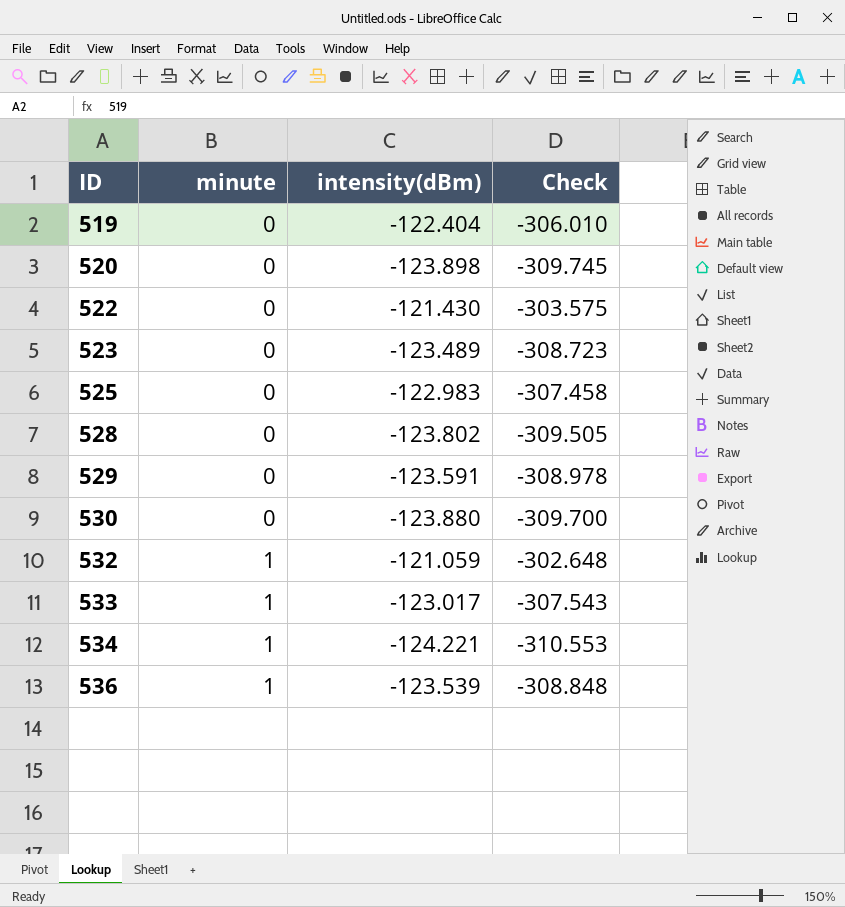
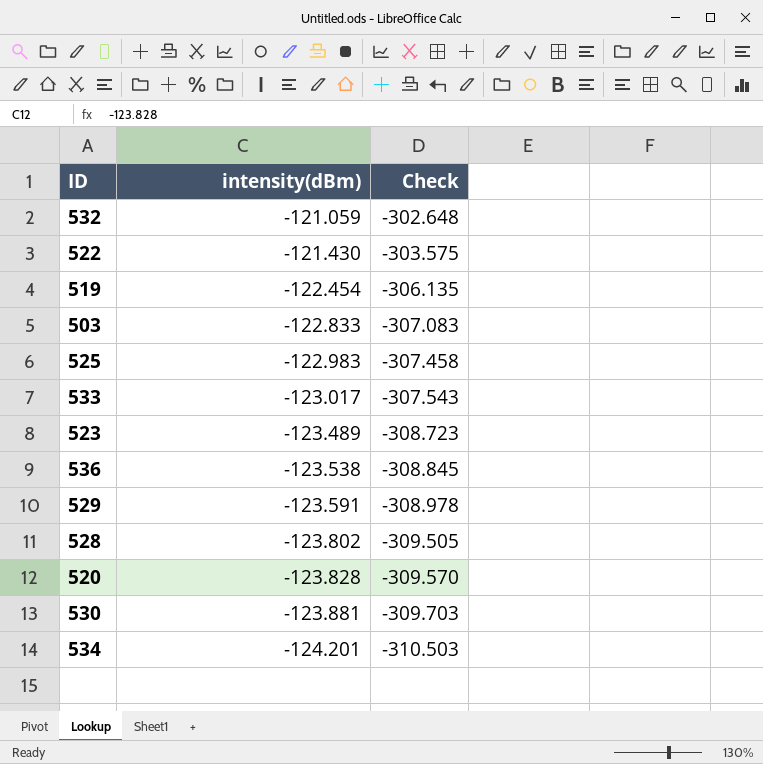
row order: ID ascending -> intensity(dBm) descending
column minute | position: 2 -> none
519 | intensity(dBm): -122.404 -> -122.454
519 | Check: -306.010 -> -306.135
row 503: none -> -122.833 | -307.083
536 | intensity(dBm): -123.539 -> -123.538
536 | Check: -308.848 -> -308.845
520 | intensity(dBm): -123.898 -> -123.828
520 | Check: -309.745 -> -309.570
530 | intensity(dBm): -123.880 -> -123.881
530 | Check: -309.700 -> -309.703
534 | intensity(dBm): -124.221 -> -124.201
534 | Check: -310.553 -> -310.503

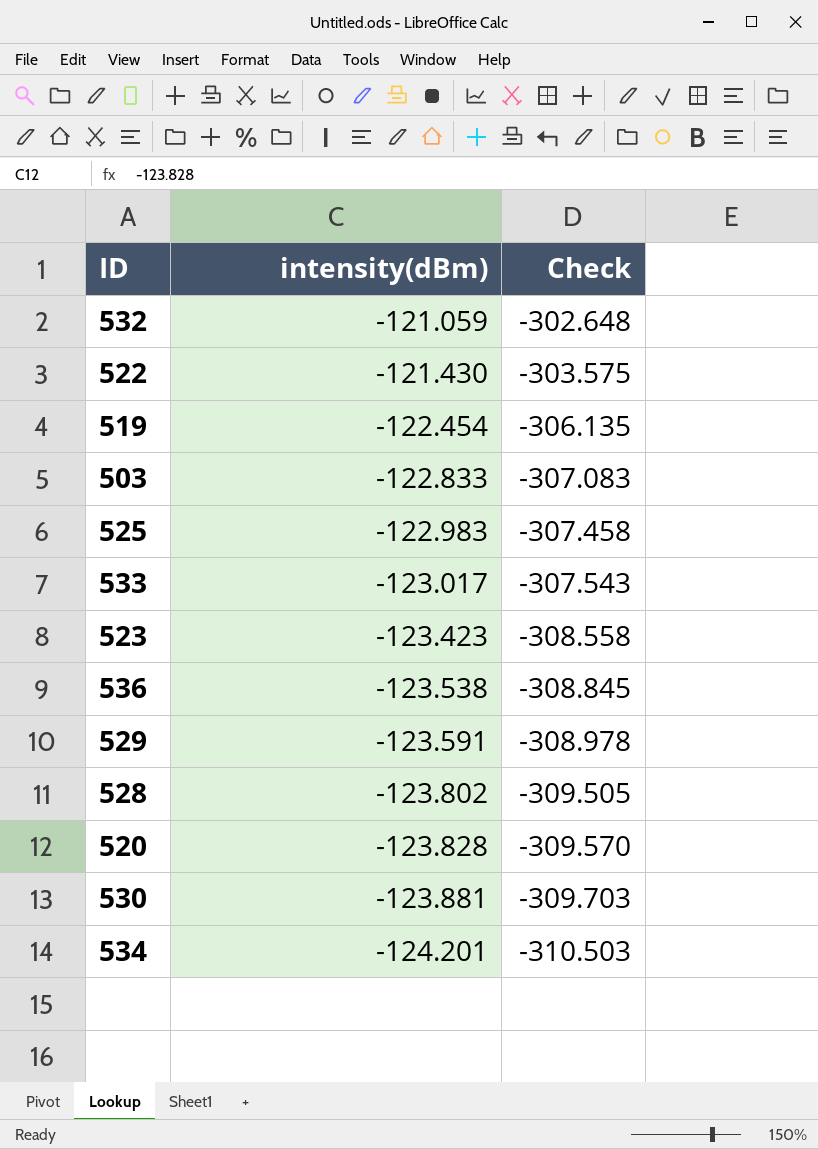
523 | intensity(dBm): -123.489 -> -123.423
523 | Check: -308.723 -> -308.558

